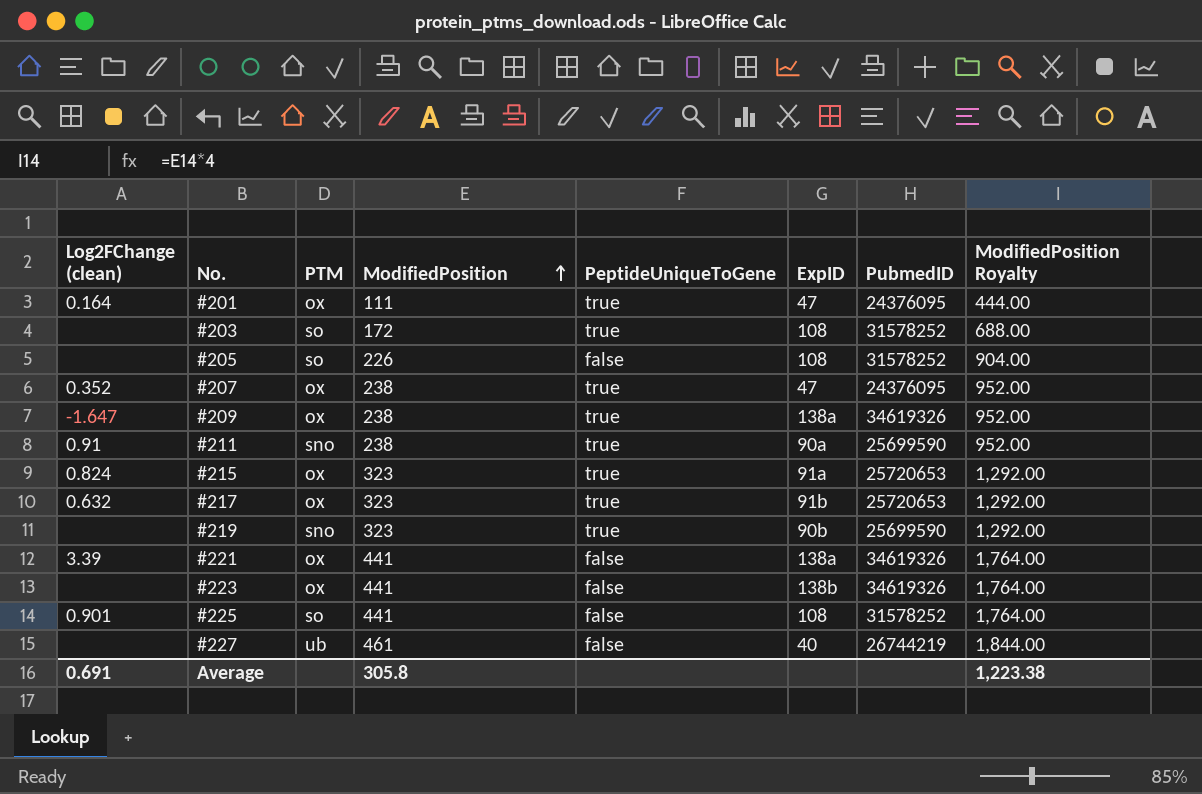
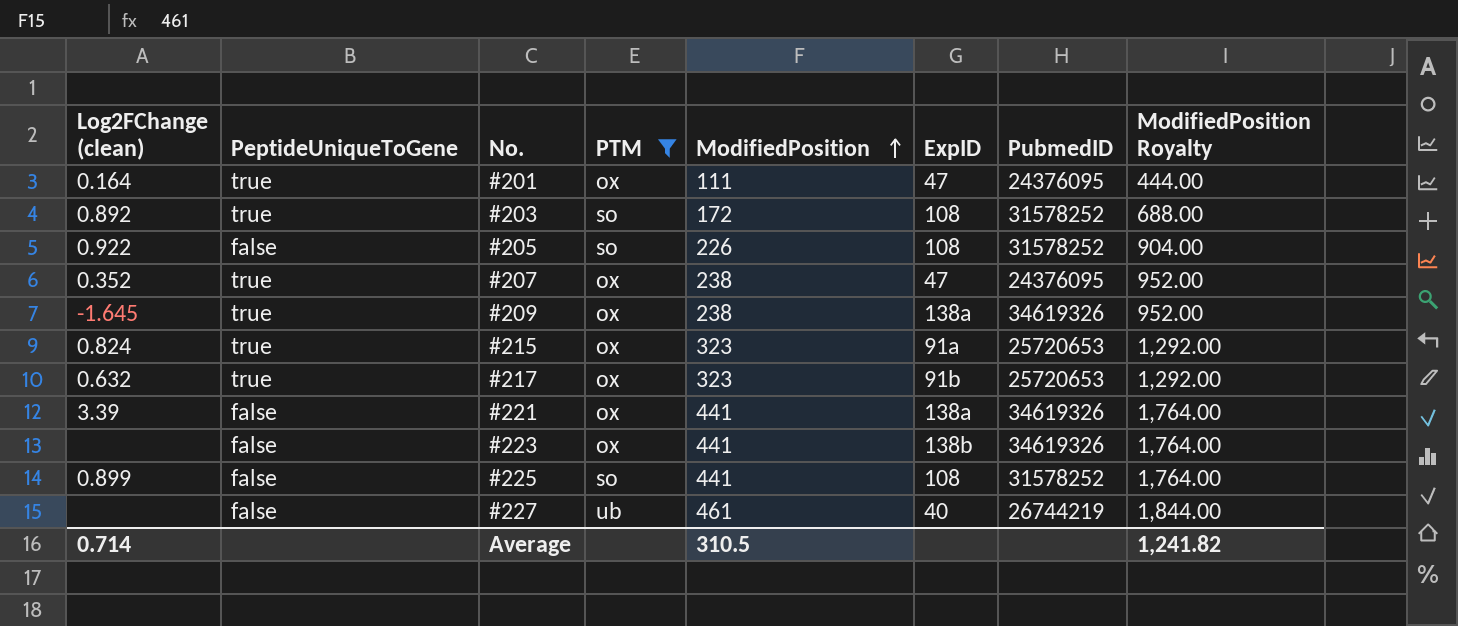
filter: none -> PTM != sno
column PeptideUniqueToGene | position: 5 -> 2
#203 | Log2FChange (clean): none -> 0.892
#205 | Log2FChange (clean): none -> 0.922
#209 | Log2FChange (clean): -1.647 -> -1.645
#225 | Log2FChange (clean): 0.901 -> 0.899
Average | Log2FChange (clean): 0.691 -> 0.714
Average | ModifiedPosition: 305.8 -> 310.5
Average | ModifiedPosition Royalty: 1,223.38 -> 1,241.82

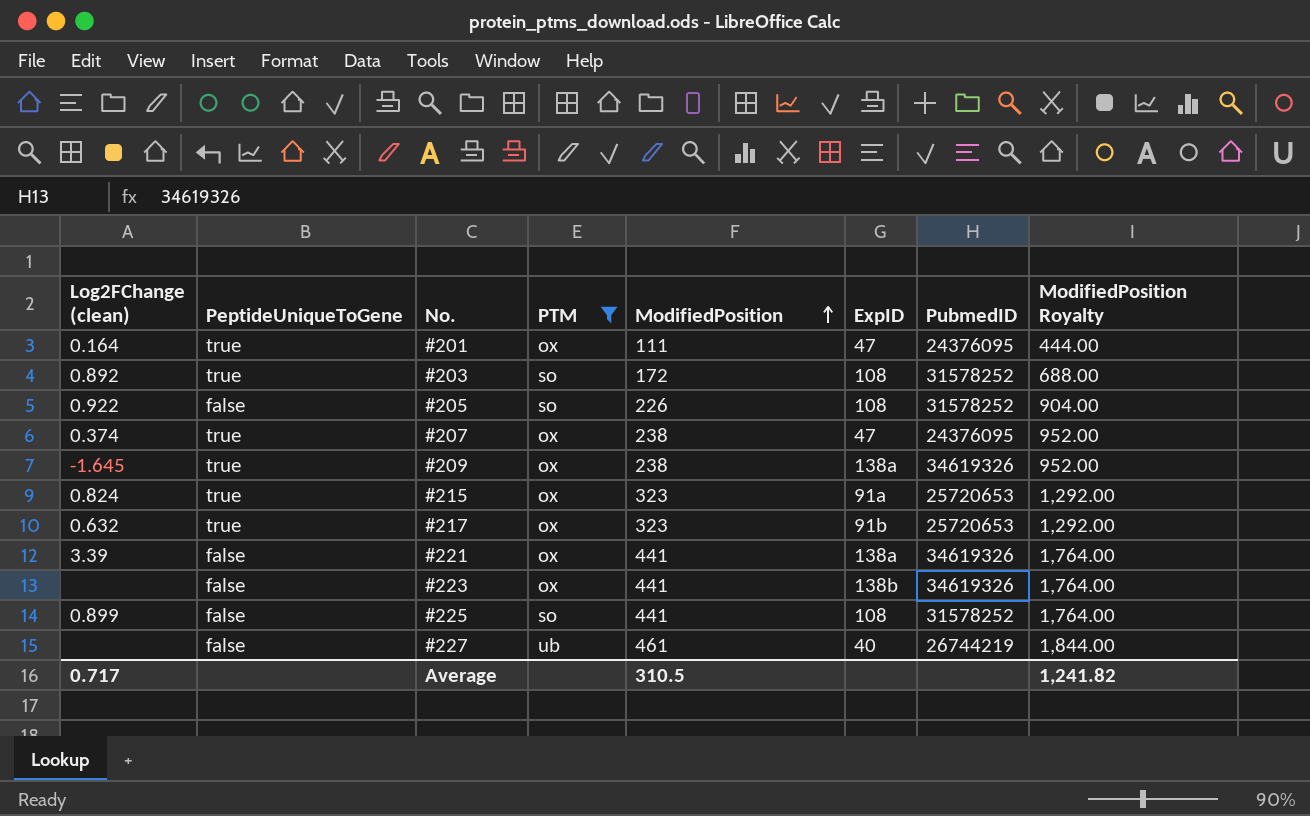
#207 | Log2FChange (clean): 0.352 -> 0.374
Average | Log2FChange (clean): 0.714 -> 0.717

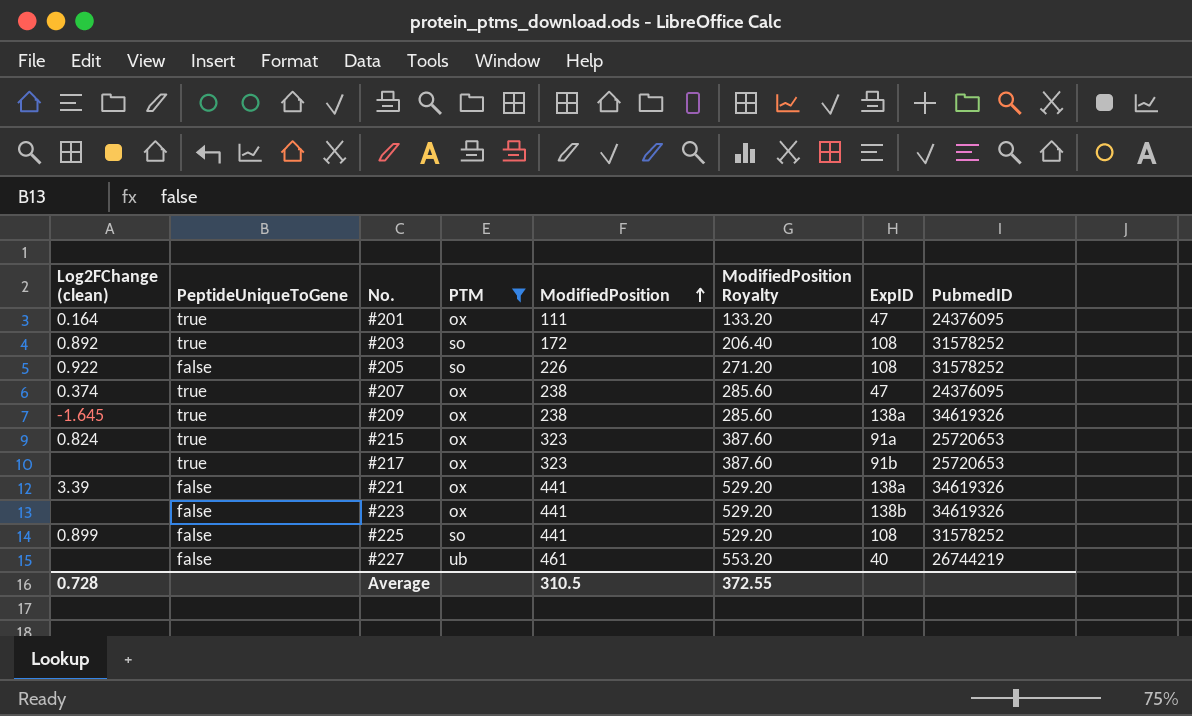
column ModifiedPosition Royalty | formula: [ModifiedPosition] * 4 -> [ModifiedPosition] * 1.2
column ModifiedPosition Royalty | position: 8 -> 6
#217 | Log2FChange (clean): 0.632 -> none
Average | Log2FChange (clean): 0.717 -> 0.728
Average | ModifiedPosition Royalty: 1,241.82 -> 372.55

